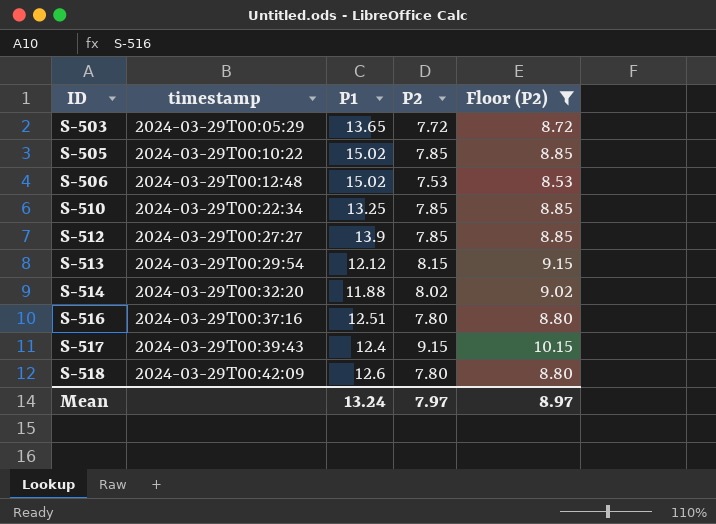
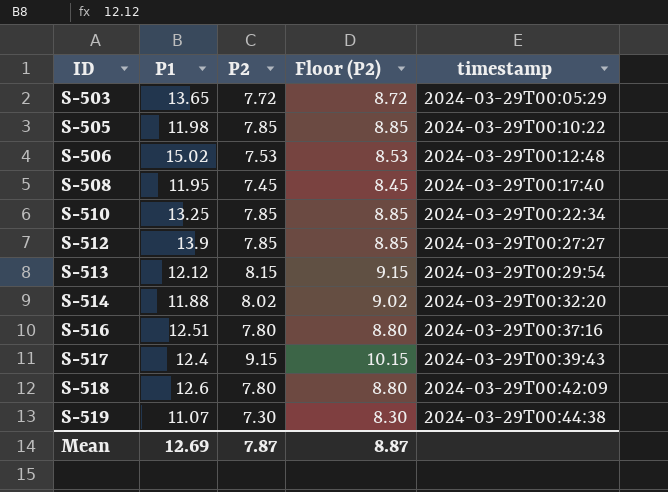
filter: Floor (P2) >= 8.53 -> none
column timestamp | position: 2 -> 5
S-505 | P1: 15.02 -> 11.98
Mean | P1: 13.24 -> 12.69
Mean | P2: 7.97 -> 7.87
Mean | Floor (P2): 8.97 -> 8.87

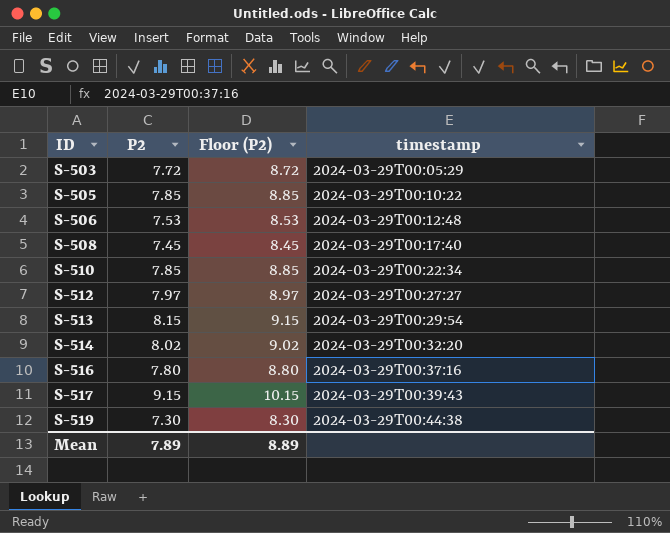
column P1 | position: 2 -> none
row S-518: 12.6 | 7.80 | 8.80 | 2024-03-29T00:42:09 -> none
S-512 | P2: 7.85 -> 7.97
S-512 | Floor (P2): 8.85 -> 8.97
Mean | P2: 7.87 -> 7.89
Mean | Floor (P2): 8.87 -> 8.89

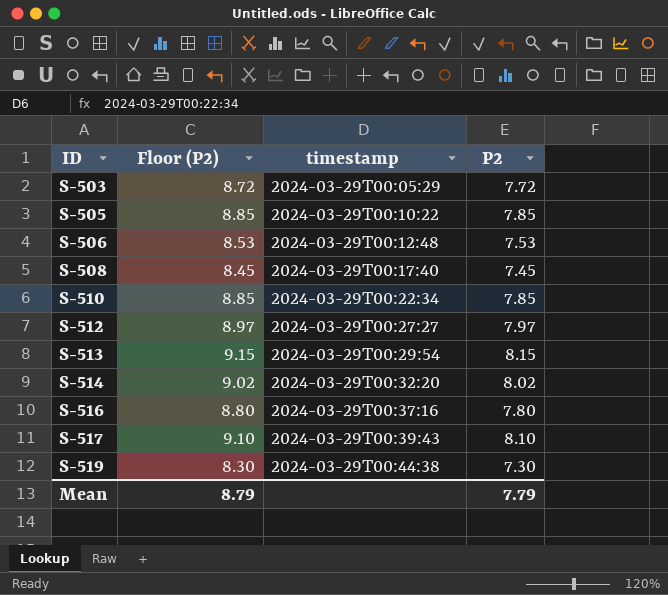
column P2 | position: 2 -> 4
S-517 | Floor (P2): 10.15 -> 9.10
S-517 | P2: 9.15 -> 8.10
Mean | Floor (P2): 8.89 -> 8.79
Mean | P2: 7.89 -> 7.79

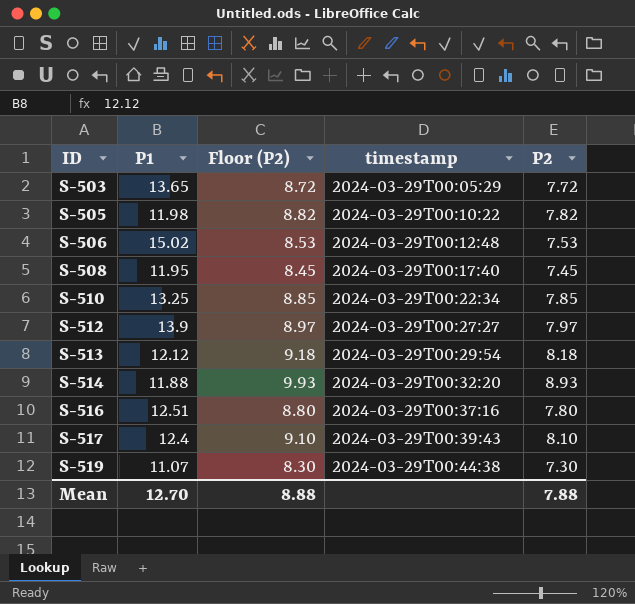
column P1 | position: none -> 2
S-505 | Floor (P2): 8.85 -> 8.82
S-505 | P2: 7.85 -> 7.82
S-513 | Floor (P2): 9.15 -> 9.18
S-513 | P2: 8.15 -> 8.18
S-514 | Floor (P2): 9.02 -> 9.93
S-514 | P2: 8.02 -> 8.93
Mean | Floor (P2): 8.79 -> 8.88
Mean | P2: 7.79 -> 7.88

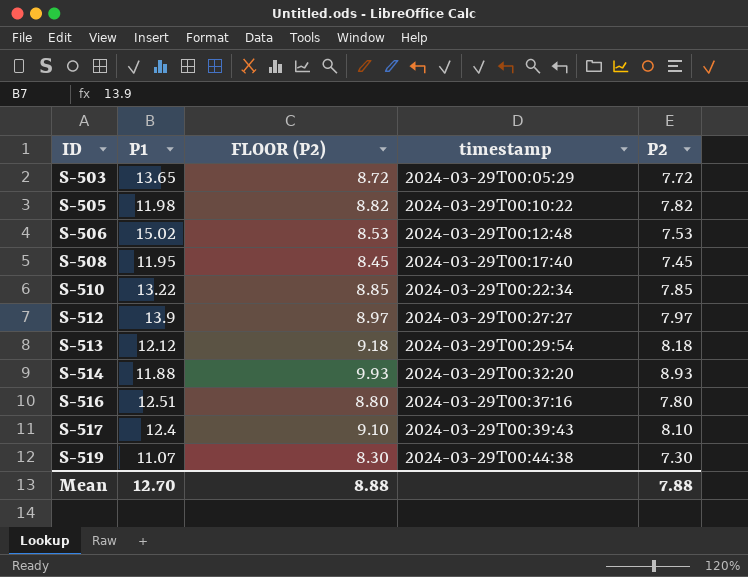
column name: Floor (P2) -> FLOOR (P2)
S-510 | P1: 13.25 -> 13.22

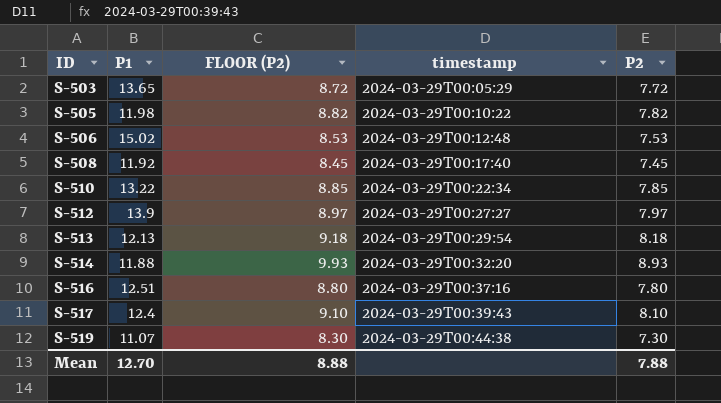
S-508 | P1: 11.95 -> 11.92
S-513 | P1: 12.12 -> 12.13

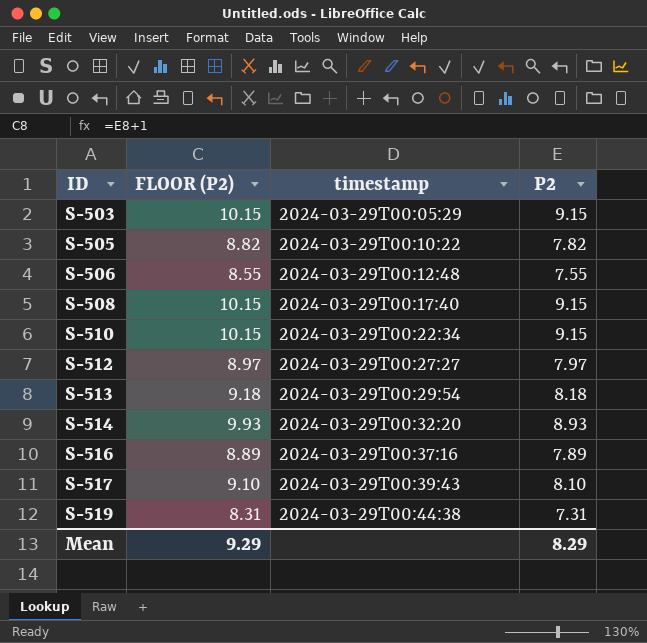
column P1 | position: 2 -> none
S-503 | FLOOR (P2): 8.72 -> 10.15
S-503 | P2: 7.72 -> 9.15
S-506 | FLOOR (P2): 8.53 -> 8.55
S-506 | P2: 7.53 -> 7.55
S-508 | FLOOR (P2): 8.45 -> 10.15
S-508 | P2: 7.45 -> 9.15
S-510 | FLOOR (P2): 8.85 -> 10.15
S-510 | P2: 7.85 -> 9.15
S-516 | FLOOR (P2): 8.80 -> 8.89
S-516 | P2: 7.80 -> 7.89
S-519 | FLOOR (P2): 8.30 -> 8.31
S-519 | P2: 7.30 -> 7.31
Mean | FLOOR (P2): 8.88 -> 9.29
Mean | P2: 7.88 -> 8.29

